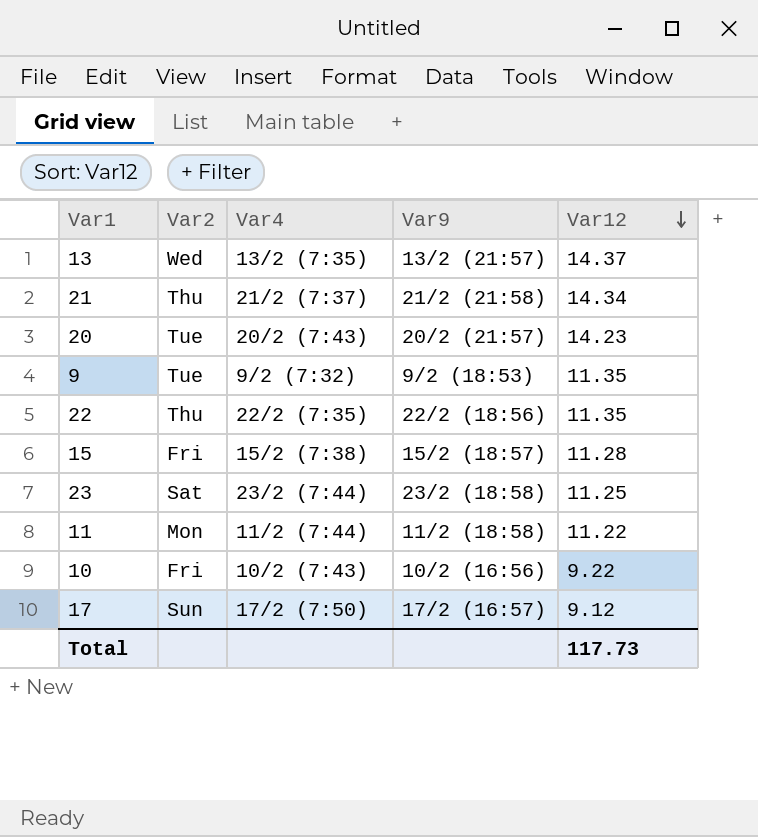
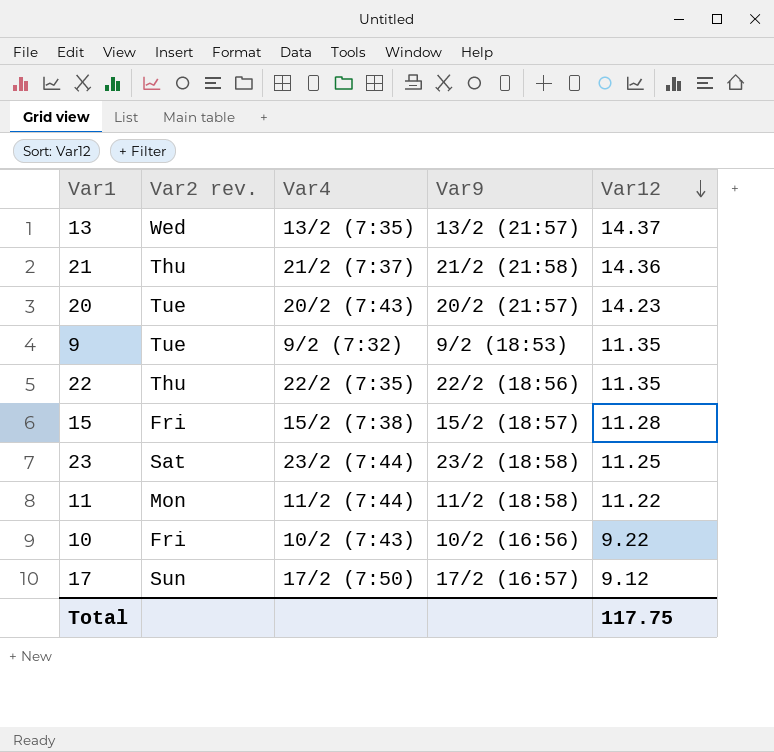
column name: Var2 -> Var2 rev.
21 | Var12: 14.34 -> 14.36
Total | Var12: 117.73 -> 117.75

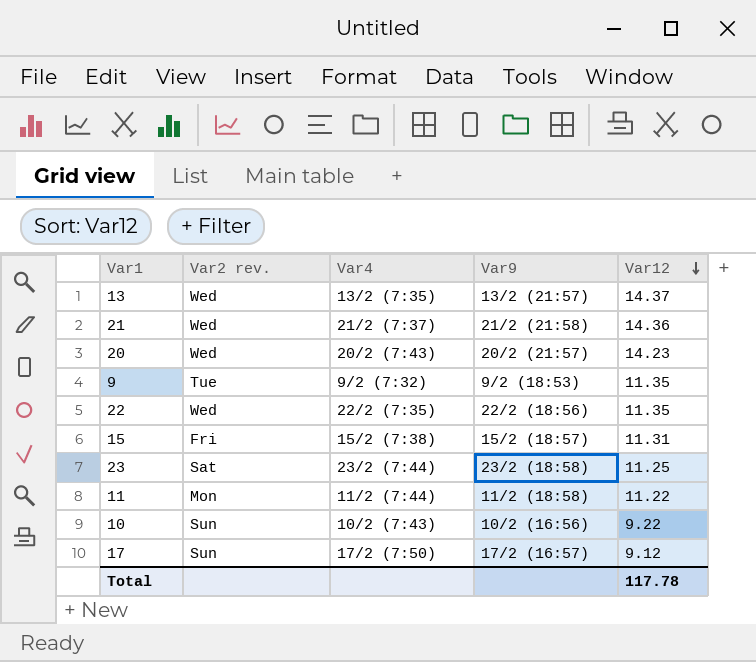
21 | Var2 rev.: Thu -> Wed
20 | Var2 rev.: Tue -> Wed
22 | Var2 rev.: Thu -> Wed
15 | Var12: 11.28 -> 11.31
10 | Var2 rev.: Fri -> Sun
Total | Var12: 117.75 -> 117.78

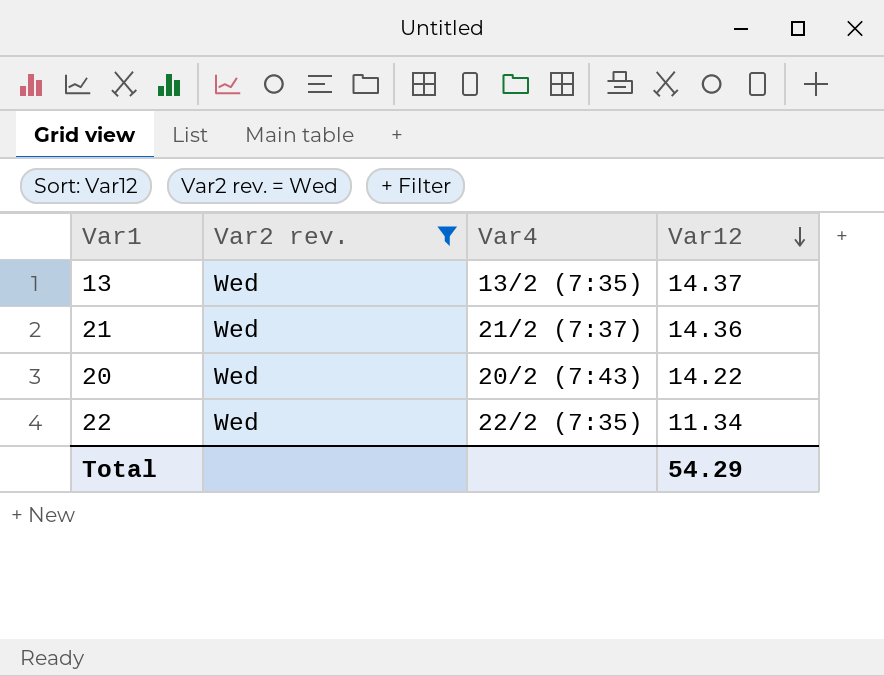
filter: none -> Var2 rev. = Wed
column Var9 | position: 4 -> none
20 | Var12: 14.23 -> 14.22
22 | Var12: 11.35 -> 11.34
Total | Var12: 117.78 -> 54.29

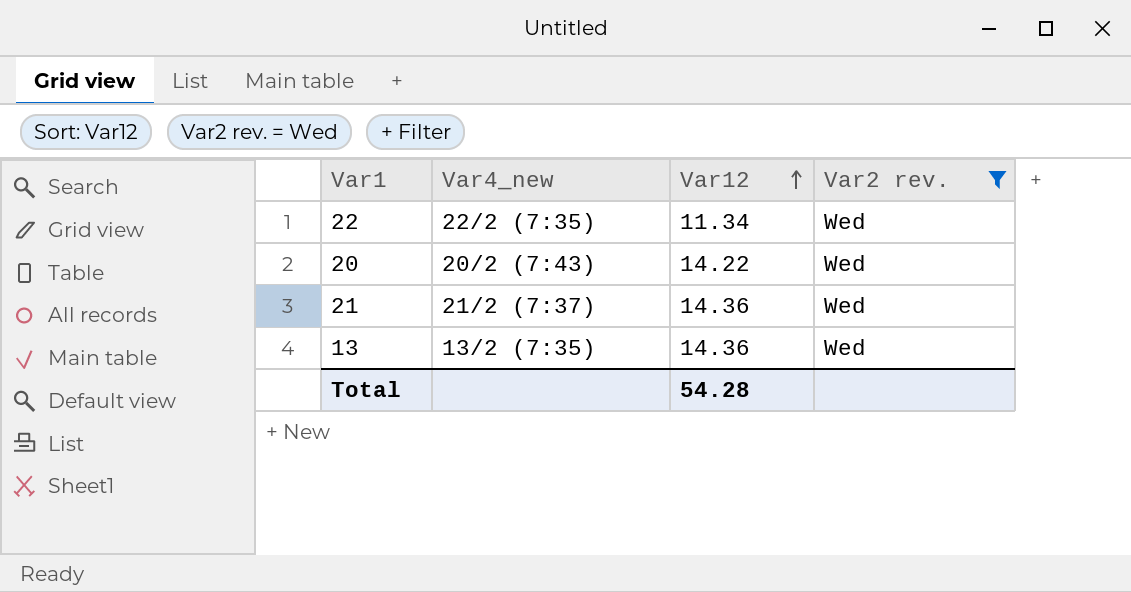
row order: Var12 descending -> Var12 ascending
column name: Var4 -> Var4_new
column Var2 rev. | position: 2 -> 4
13 | Var12: 14.37 -> 14.36
Total | Var12: 54.29 -> 54.28

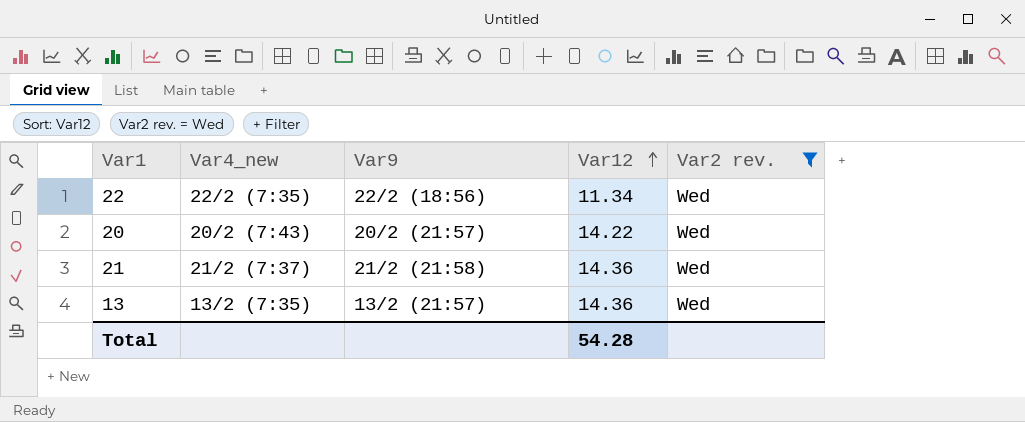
column Var9 | position: none -> 3

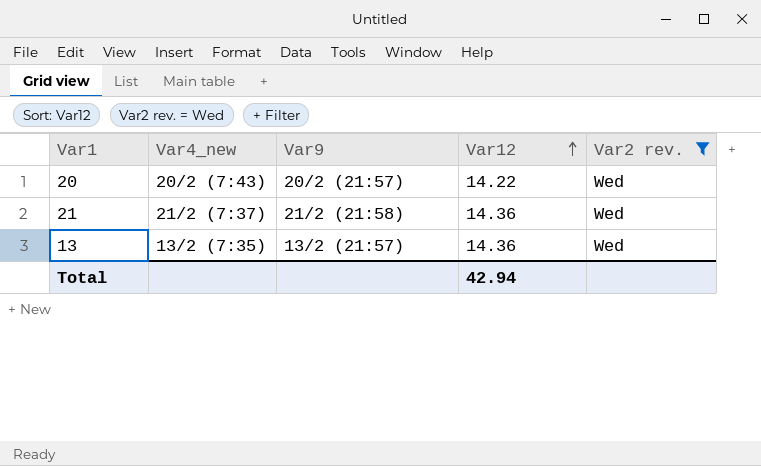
row 22: 22/2 (7:35) | 22/2 (18:56) | 11.34 | Wed -> none
Total | Var12: 54.28 -> 42.94

